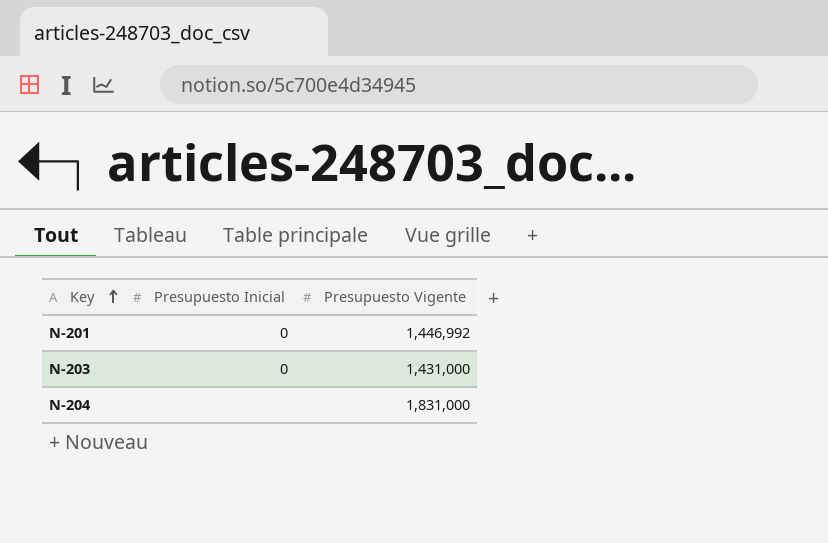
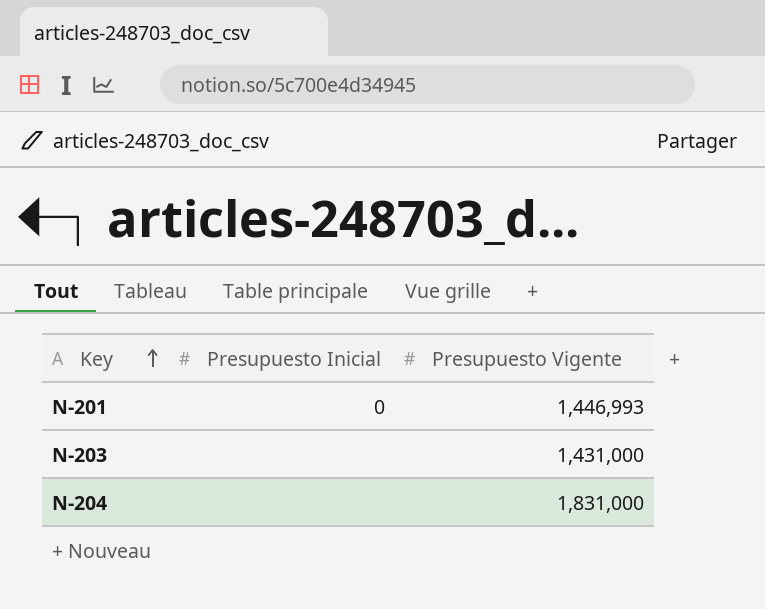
N-201 | Presupuesto Vigente: 1,446,992 -> 1,446,993
N-203 | Presupuesto Inicial: 0 -> none

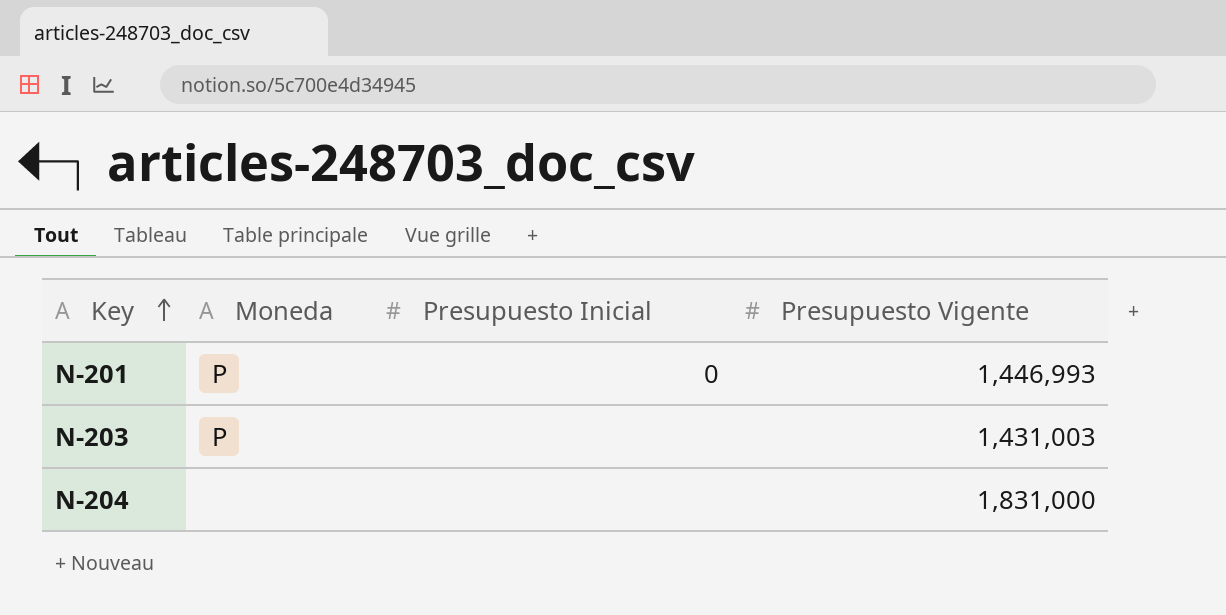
column Moneda | position: none -> 2
N-203 | Presupuesto Vigente: 1,431,000 -> 1,431,003

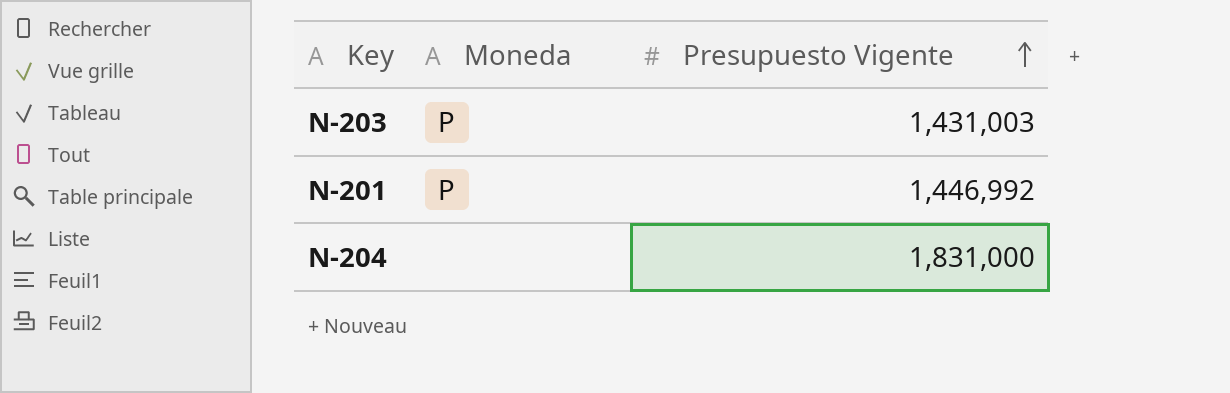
row order: Key ascending -> Presupuesto Vigente ascending
column Presupuesto Inicial | position: 3 -> none
N-201 | Presupuesto Vigente: 1,446,993 -> 1,446,992

